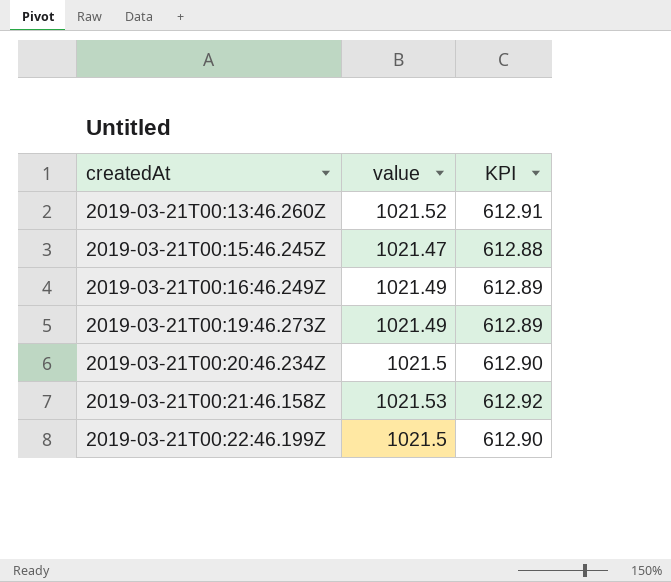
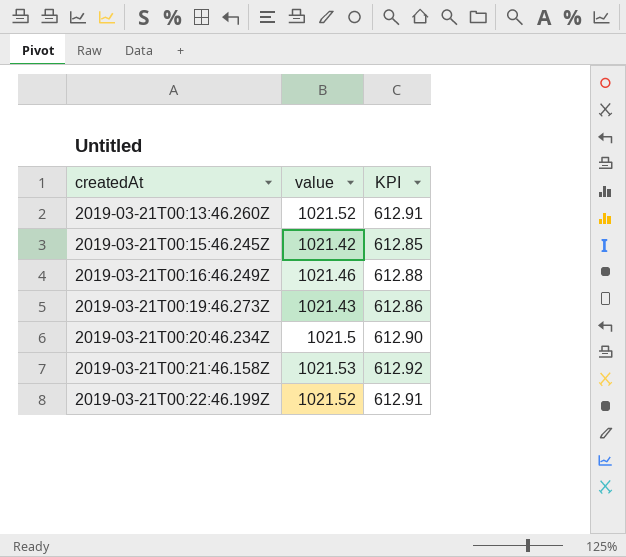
2019-03-21T00:15:46.245Z | value: 1021.47 -> 1021.42
2019-03-21T00:15:46.245Z | KPI: 612.88 -> 612.85
2019-03-21T00:16:46.249Z | value: 1021.49 -> 1021.46
2019-03-21T00:16:46.249Z | KPI: 612.89 -> 612.88
2019-03-21T00:19:46.273Z | value: 1021.49 -> 1021.43
2019-03-21T00:19:46.273Z | KPI: 612.89 -> 612.86
2019-03-21T00:22:46.199Z | value: 1021.5 -> 1021.52
2019-03-21T00:22:46.199Z | KPI: 612.90 -> 612.91

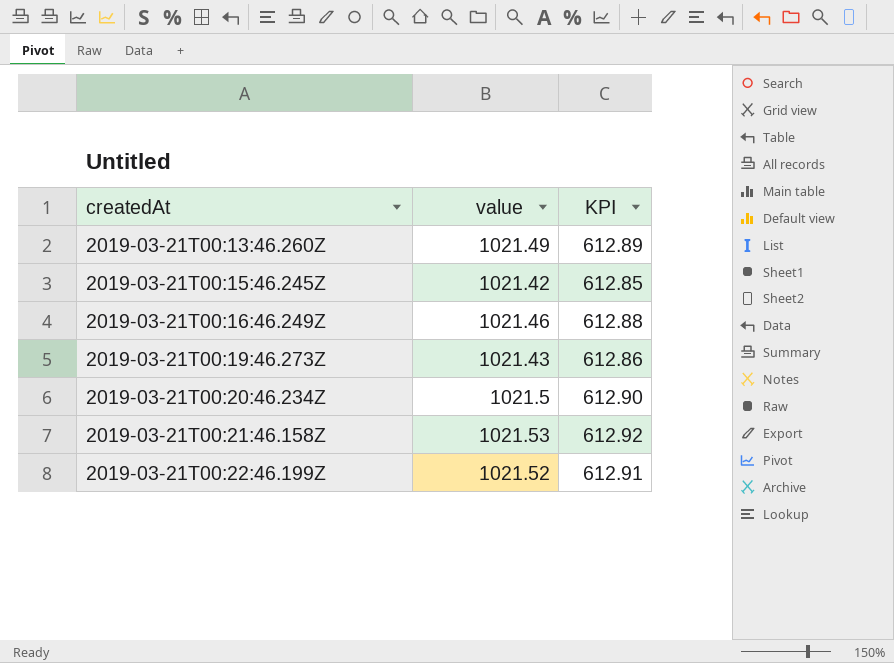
2019-03-21T00:13:46.260Z | value: 1021.52 -> 1021.49
2019-03-21T00:13:46.260Z | KPI: 612.91 -> 612.89

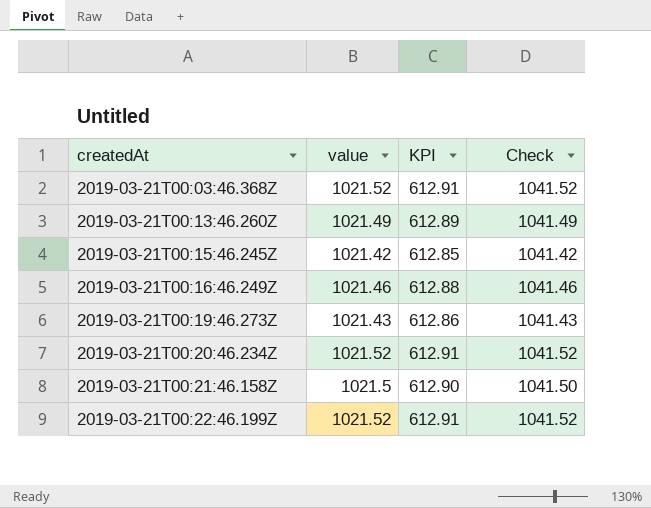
column Check | formula: none -> [value] + 20
row 2019-03-21T00:03:46.368Z: none -> 1021.52 | 612.91 | 1041.52
2019-03-21T00:20:46.234Z | value: 1021.5 -> 1021.52
2019-03-21T00:20:46.234Z | KPI: 612.90 -> 612.91
2019-03-21T00:21:46.158Z | value: 1021.53 -> 1021.5
2019-03-21T00:21:46.158Z | KPI: 612.92 -> 612.90

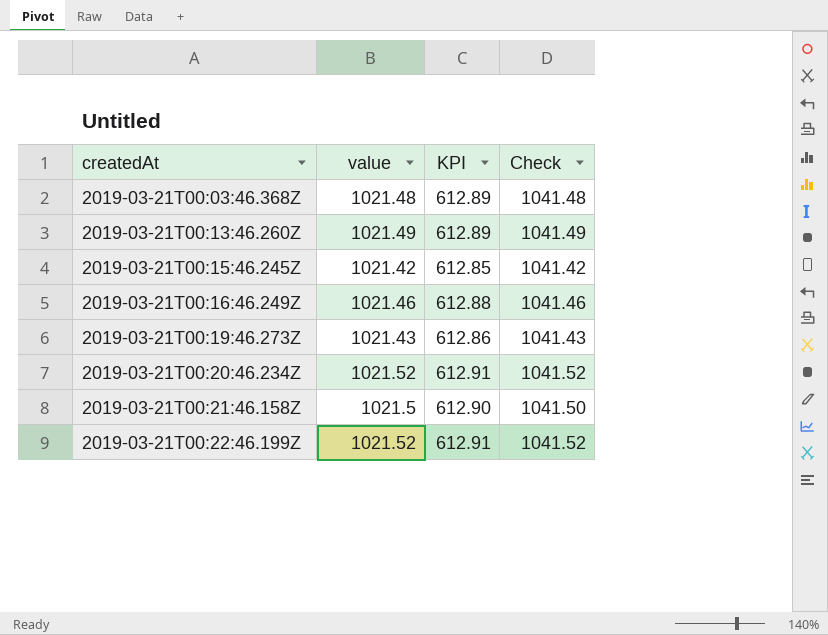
2019-03-21T00:03:46.368Z | value: 1021.52 -> 1021.48
2019-03-21T00:03:46.368Z | KPI: 612.91 -> 612.89
2019-03-21T00:03:46.368Z | Check: 1041.52 -> 1041.48

